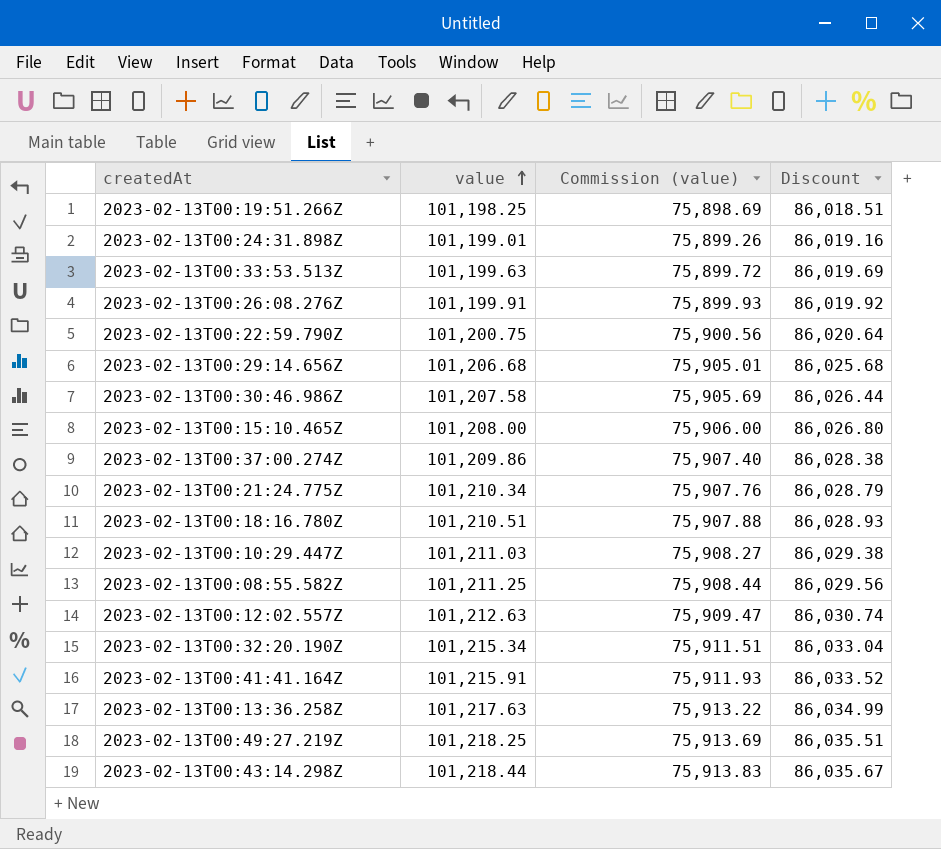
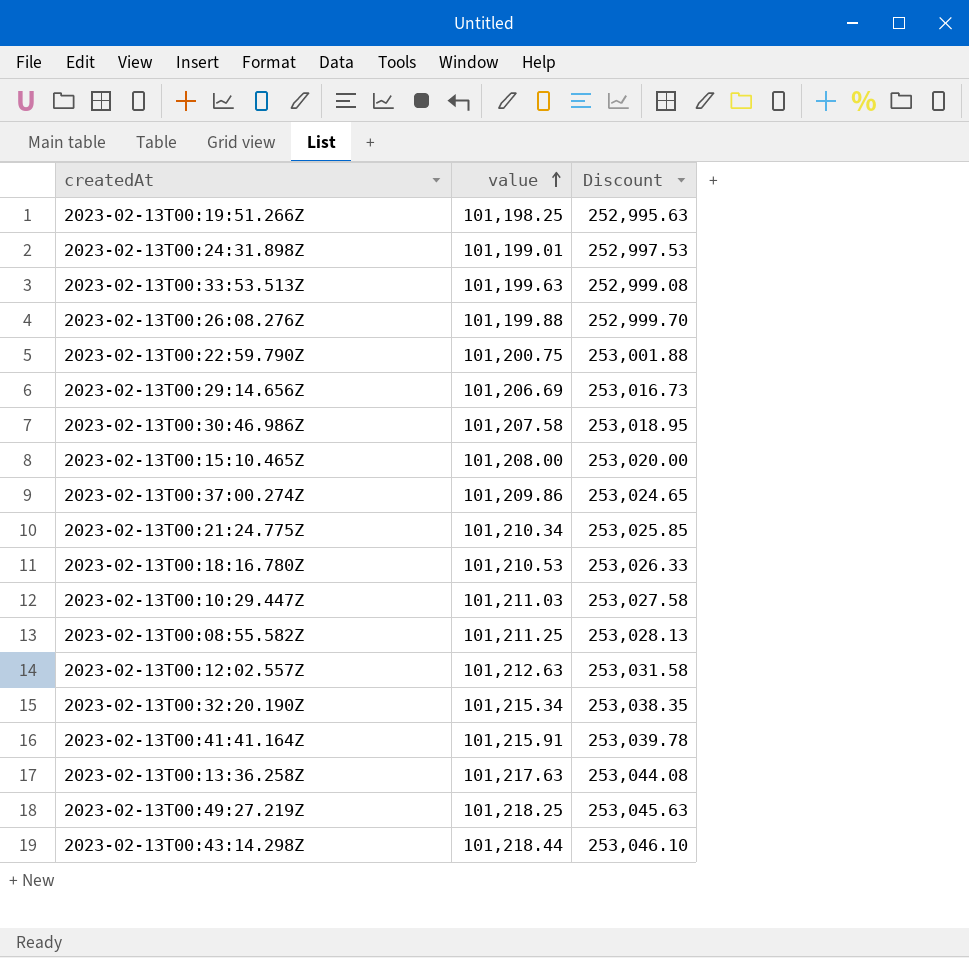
column Commission (value) | formula: [value] * 0.75 -> none
column Discount | formula: [value] * 0.85 -> [value] * 2.5
2023-02-13T00:26:08.276Z | value: 101,199.91 -> 101,199.88
2023-02-13T00:29:14.656Z | value: 101,206.68 -> 101,206.69
2023-02-13T00:18:16.780Z | value: 101,210.51 -> 101,210.53

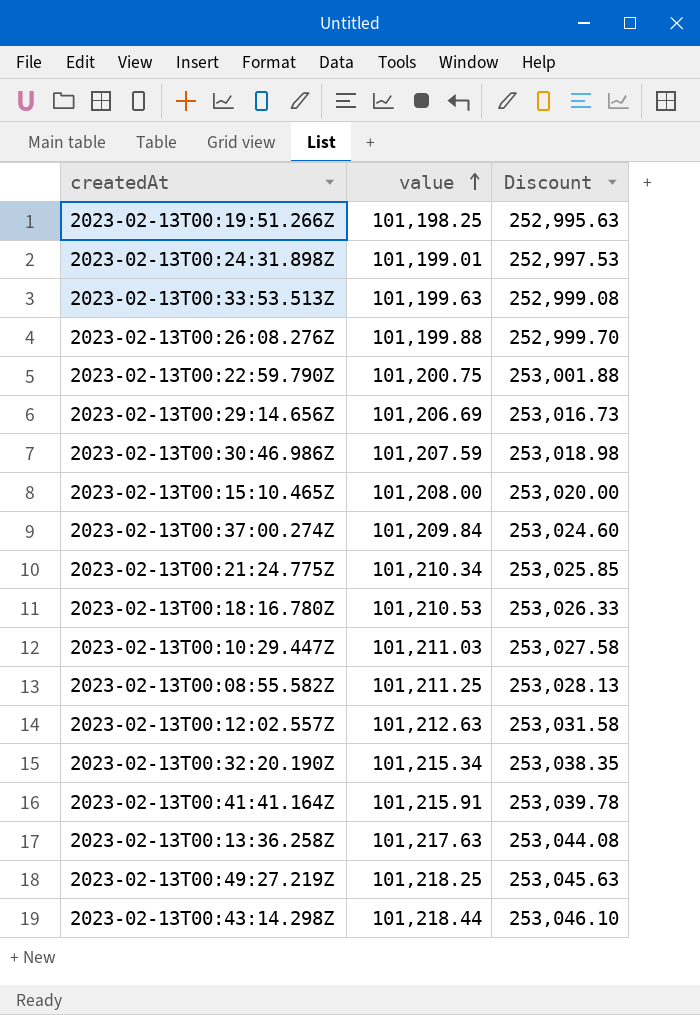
2023-02-13T00:30:46.986Z | value: 101,207.58 -> 101,207.59
2023-02-13T00:30:46.986Z | Discount: 253,018.95 -> 253,018.98
2023-02-13T00:37:00.274Z | value: 101,209.86 -> 101,209.84
2023-02-13T00:37:00.274Z | Discount: 253,024.65 -> 253,024.60

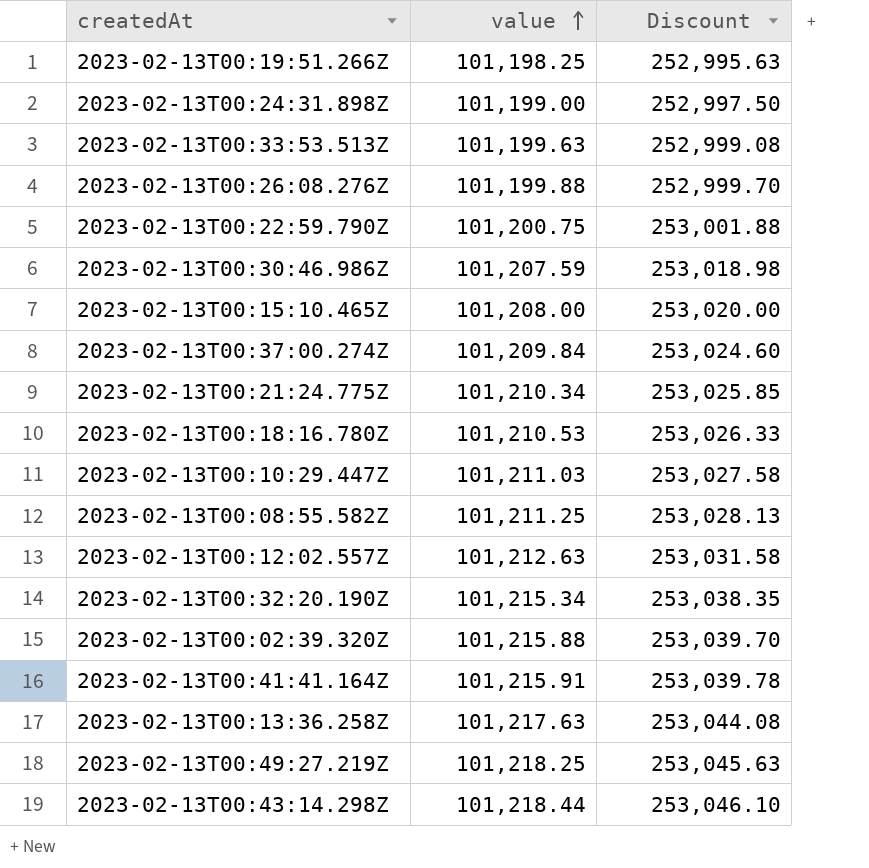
row 2023-02-13T00:29:14.656Z: 101,206.69 | 253,016.73 -> none
2023-02-13T00:24:31.898Z | value: 101,199.01 -> 101,199.00
2023-02-13T00:24:31.898Z | Discount: 252,997.53 -> 252,997.50
row 2023-02-13T00:02:39.320Z: none -> 101,215.88 | 253,039.70

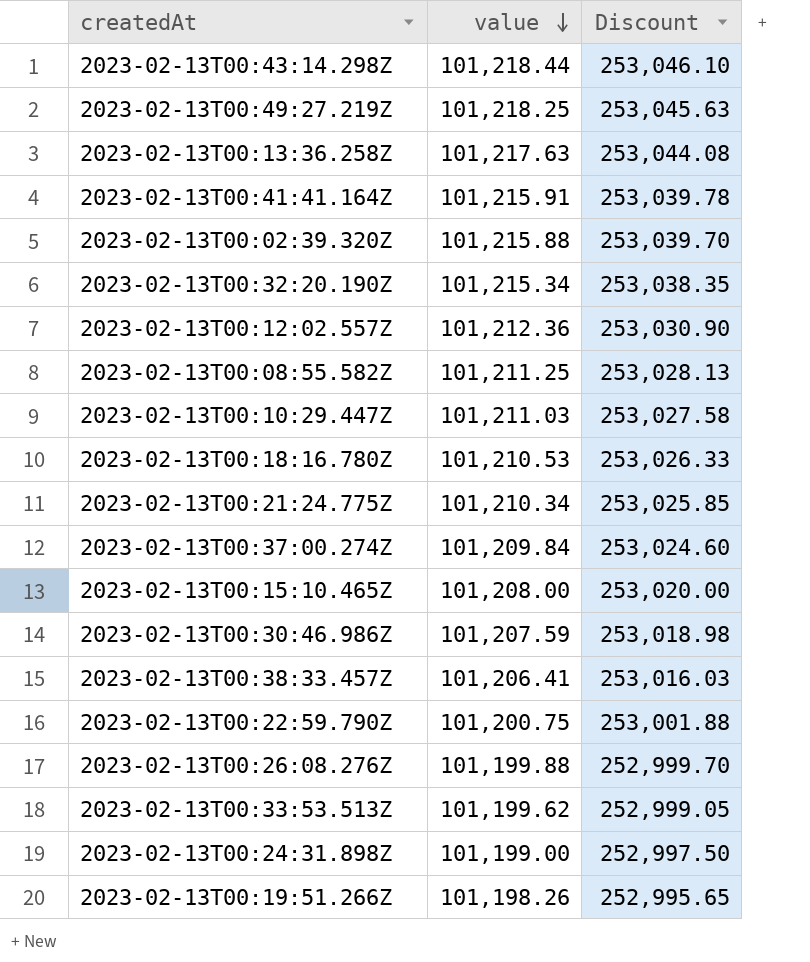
row order: value ascending -> value descending
2023-02-13T00:12:02.557Z | value: 101,212.63 -> 101,212.36
2023-02-13T00:12:02.557Z | Discount: 253,031.58 -> 253,030.90
row 2023-02-13T00:38:33.457Z: none -> 101,206.41 | 253,016.03
2023-02-13T00:33:53.513Z | value: 101,199.63 -> 101,199.62
2023-02-13T00:33:53.513Z | Discount: 252,999.08 -> 252,999.05
2023-02-13T00:19:51.266Z | value: 101,198.25 -> 101,198.26
2023-02-13T00:19:51.266Z | Discount: 252,995.63 -> 252,995.65

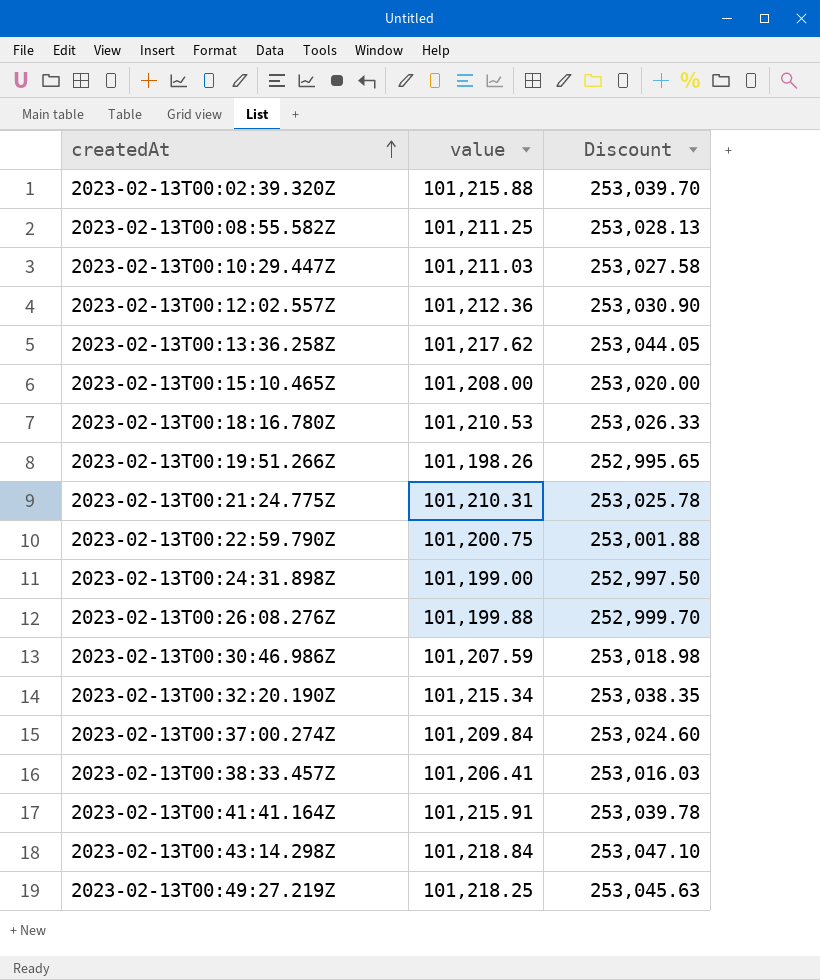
row order: value descending -> createdAt ascending
row 2023-02-13T00:33:53.513Z: 101,199.62 | 252,999.05 -> none
2023-02-13T00:13:36.258Z | value: 101,217.63 -> 101,217.62
2023-02-13T00:13:36.258Z | Discount: 253,044.08 -> 253,044.05
2023-02-13T00:21:24.775Z | value: 101,210.34 -> 101,210.31
2023-02-13T00:21:24.775Z | Discount: 253,025.85 -> 253,025.78
2023-02-13T00:43:14.298Z | value: 101,218.44 -> 101,218.84
2023-02-13T00:43:14.298Z | Discount: 253,046.10 -> 253,047.10

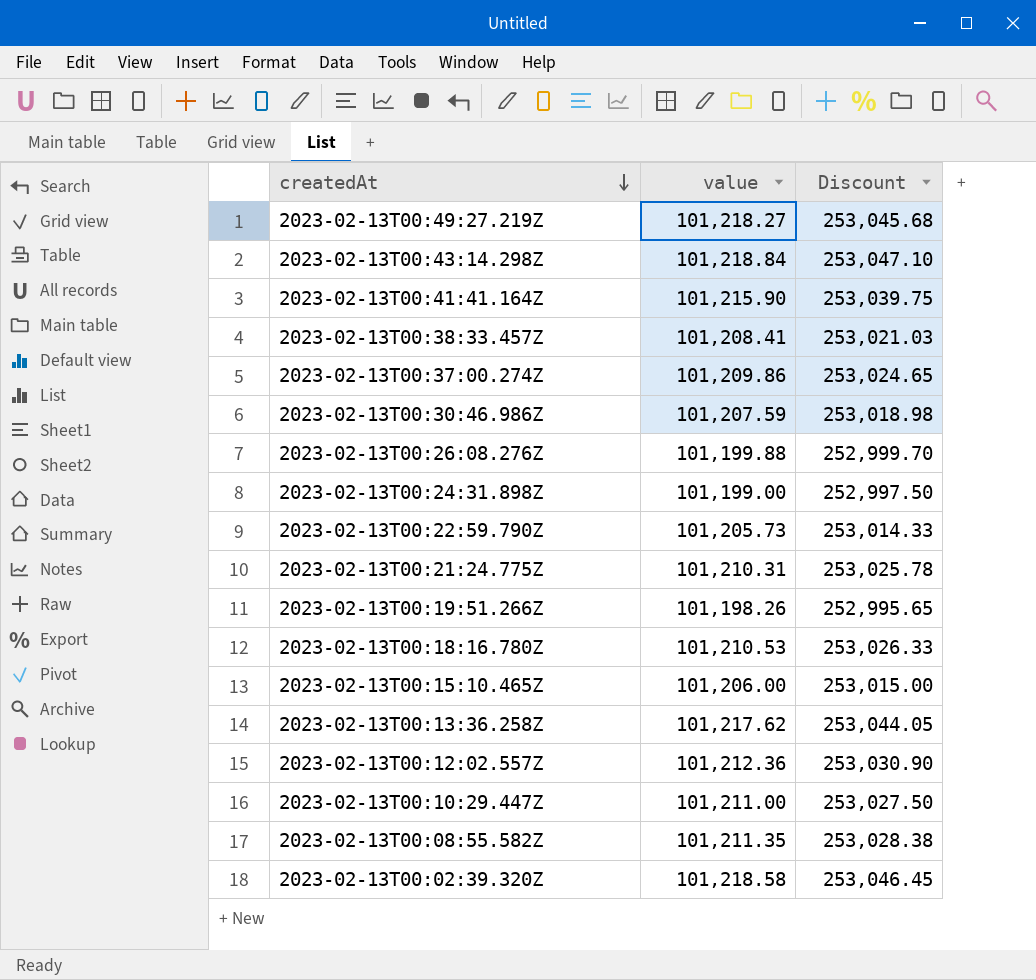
row order: createdAt ascending -> createdAt descending
row 2023-02-13T00:32:20.190Z: 101,215.34 | 253,038.35 -> none
2023-02-13T00:49:27.219Z | value: 101,218.25 -> 101,218.27
2023-02-13T00:49:27.219Z | Discount: 253,045.63 -> 253,045.68
2023-02-13T00:41:41.164Z | value: 101,215.91 -> 101,215.90
2023-02-13T00:41:41.164Z | Discount: 253,039.78 -> 253,039.75
2023-02-13T00:38:33.457Z | value: 101,206.41 -> 101,208.41
2023-02-13T00:38:33.457Z | Discount: 253,016.03 -> 253,021.03
2023-02-13T00:37:00.274Z | value: 101,209.84 -> 101,209.86
2023-02-13T00:37:00.274Z | Discount: 253,024.60 -> 253,024.65
2023-02-13T00:22:59.790Z | value: 101,200.75 -> 101,205.73
2023-02-13T00:22:59.790Z | Discount: 253,001.88 -> 253,014.33
2023-02-13T00:15:10.465Z | value: 101,208.00 -> 101,206.00
2023-02-13T00:15:10.465Z | Discount: 253,020.00 -> 253,015.00
2023-02-13T00:10:29.447Z | value: 101,211.03 -> 101,211.00
2023-02-13T00:10:29.447Z | Discount: 253,027.58 -> 253,027.50
2023-02-13T00:08:55.582Z | value: 101,211.25 -> 101,211.35
2023-02-13T00:08:55.582Z | Discount: 253,028.13 -> 253,028.38
2023-02-13T00:02:39.320Z | value: 101,215.88 -> 101,218.58
2023-02-13T00:02:39.320Z | Discount: 253,039.70 -> 253,046.45

